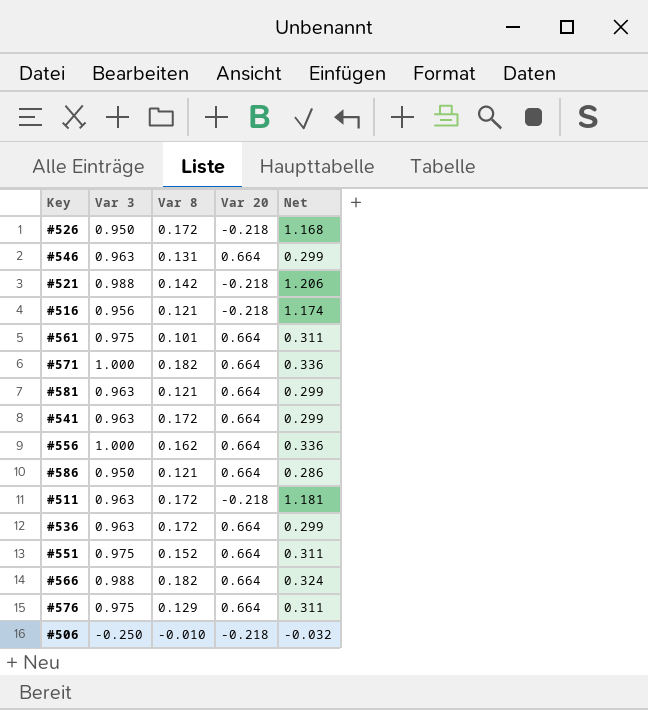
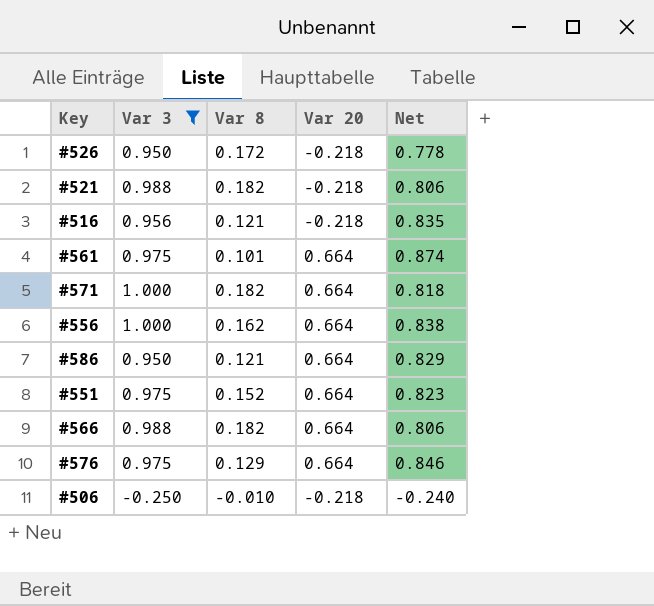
filter: none -> Var 3 != 0.963
column Net | formula: [Var 3] - [Var 20] -> [Var 3] - [Var 8]
#521 | Var 8: 0.142 -> 0.182

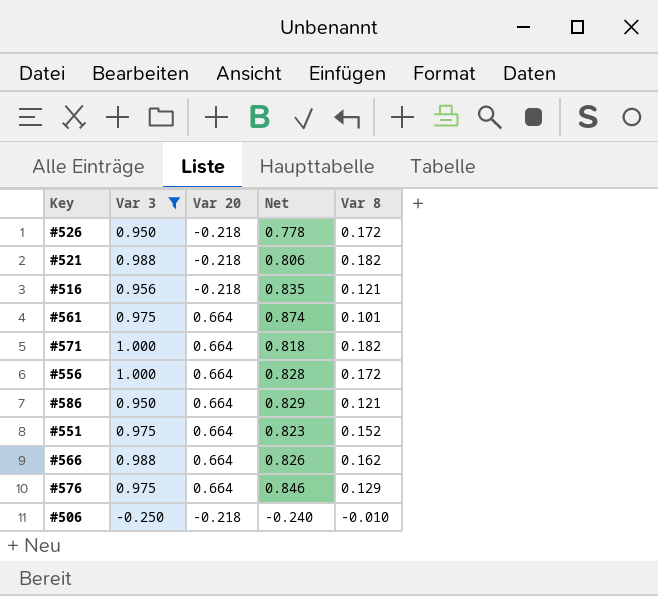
column Var 8 | position: 3 -> 5
#556 | Net: 0.838 -> 0.828
#556 | Var 8: 0.162 -> 0.172
#566 | Net: 0.806 -> 0.826
#566 | Var 8: 0.182 -> 0.162

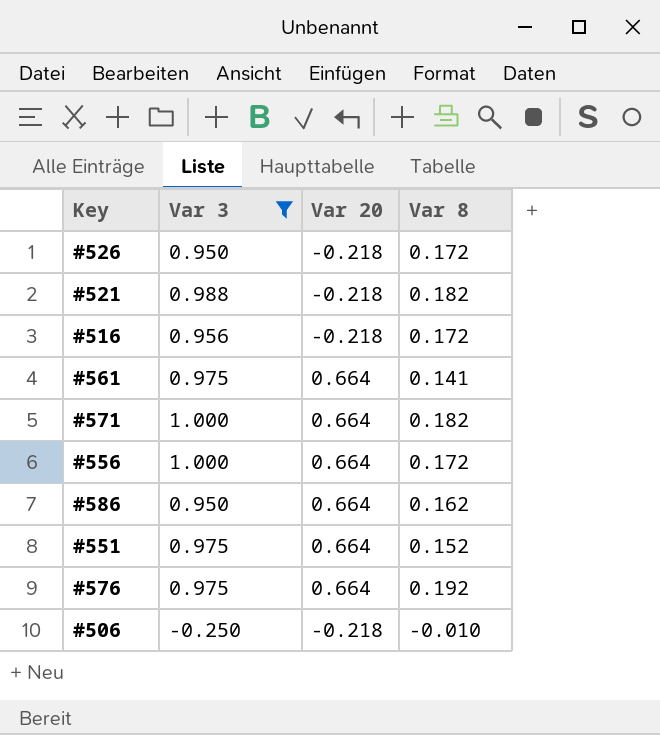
column Net | formula: [Var 3] - [Var 8] -> none
row #566: 0.988 | 0.664 | 0.826 | 0.162 -> none
#516 | Var 8: 0.121 -> 0.172
#561 | Var 8: 0.101 -> 0.141
#586 | Var 8: 0.121 -> 0.162
#576 | Var 8: 0.129 -> 0.192

